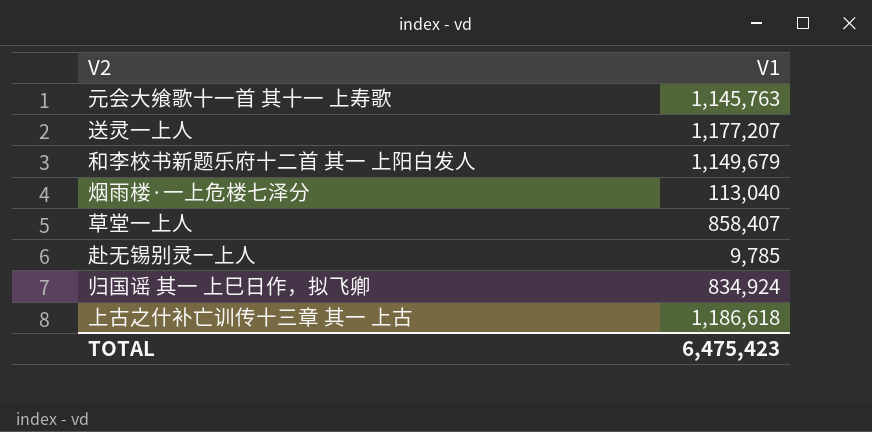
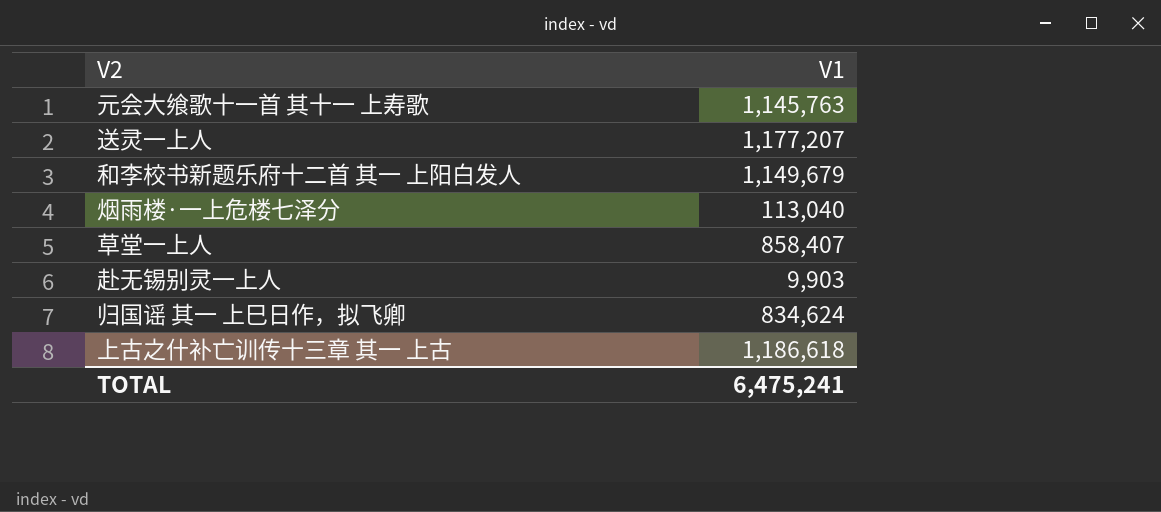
赴无锡别灵一上人 | V1: 9,785 -> 9,903
归国谣 其一 上巳日作，拟飞卿 | V1: 834,924 -> 834,624
TOTAL | V1: 6,475,423 -> 6,475,241

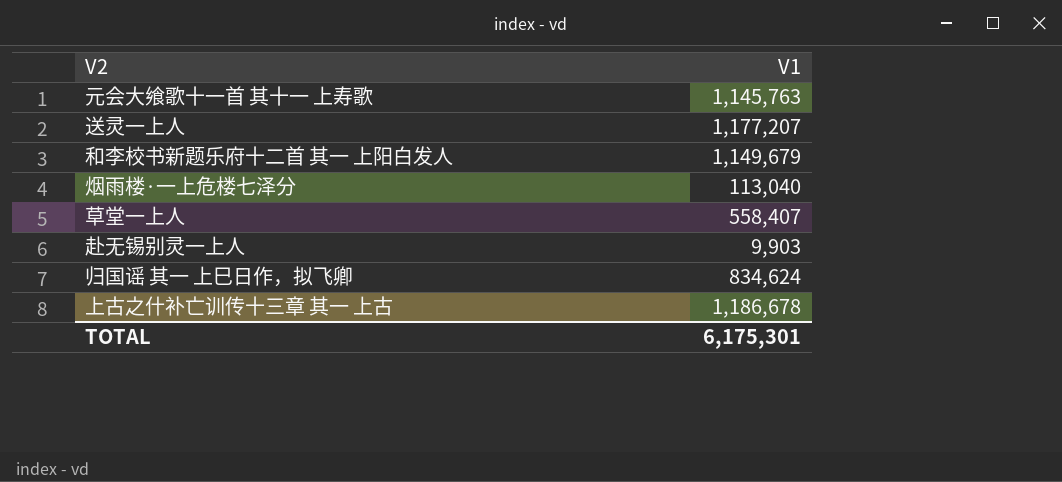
草堂一上人 | V1: 858,407 -> 558,407
上古之什补亡训传十三章 其一 上古 | V1: 1,186,618 -> 1,186,678
TOTAL | V1: 6,475,241 -> 6,175,301

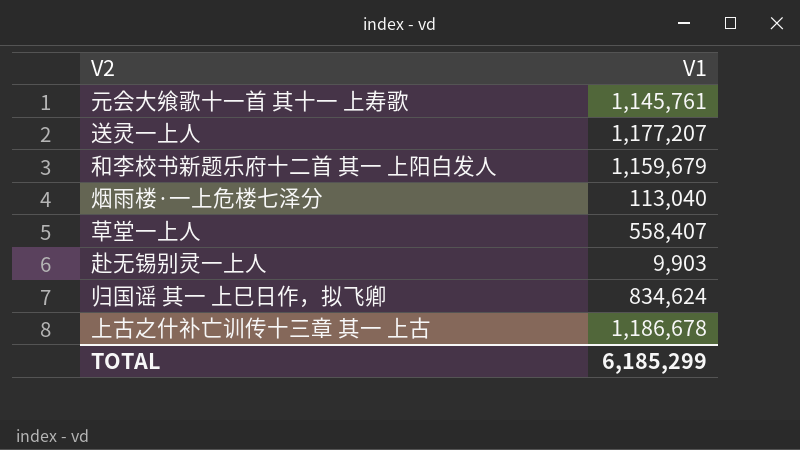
元会大飨歌十一首 其十一 上寿歌 | V1: 1,145,763 -> 1,145,761
和李校书新题乐府十二首 其一 上阳白发人 | V1: 1,149,679 -> 1,159,679
TOTAL | V1: 6,175,301 -> 6,185,299

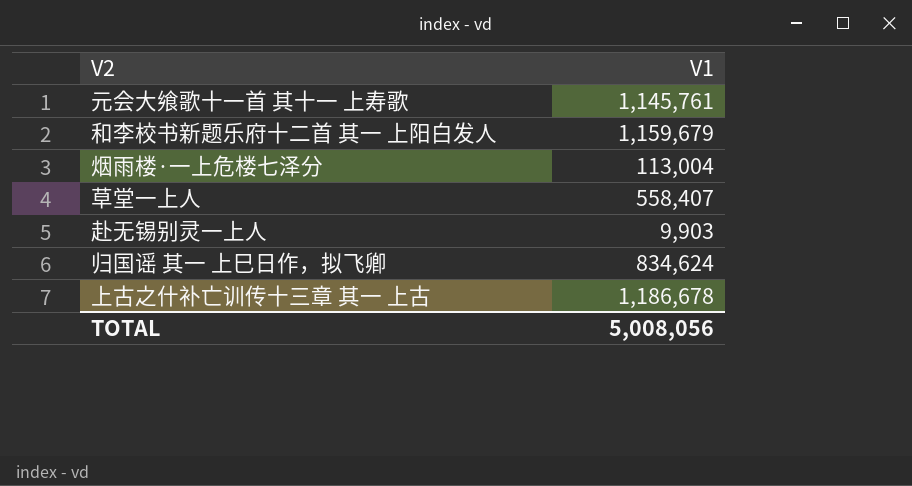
row 送灵一上人: 1,177,207 -> none
烟雨楼·一上危楼七泽分 | V1: 113,040 -> 113,004
TOTAL | V1: 6,185,299 -> 5,008,056

